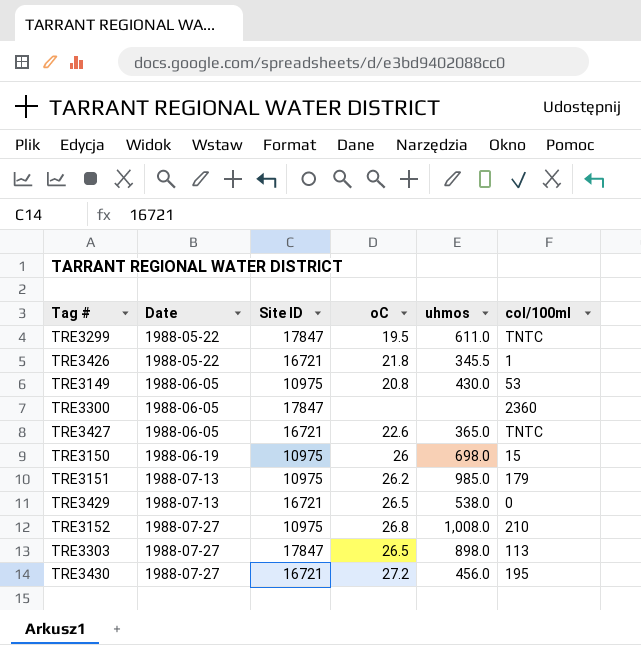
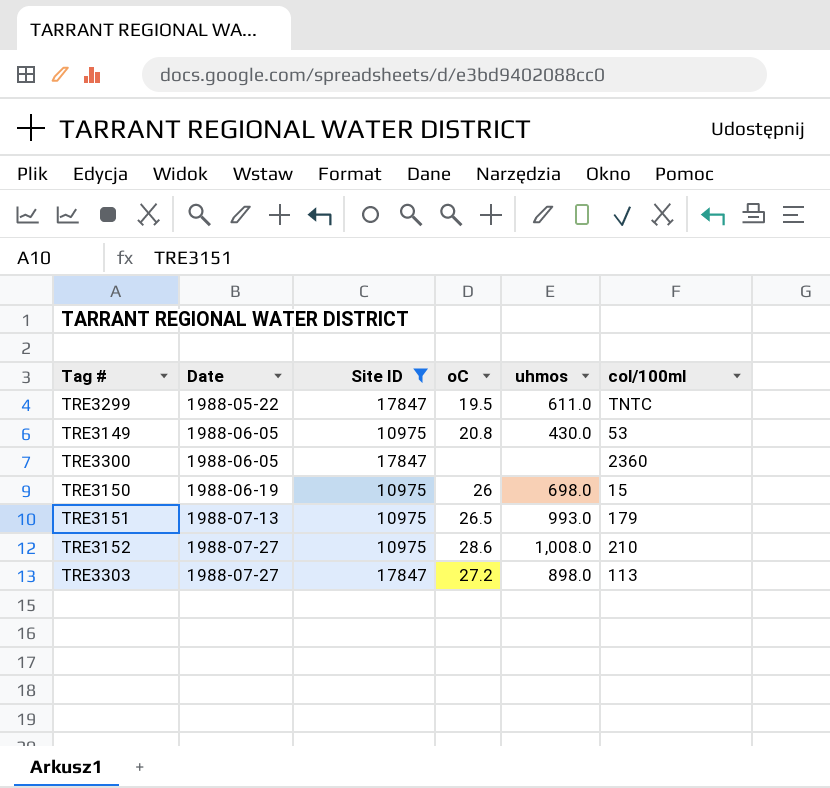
filter: none -> Site ID != 16721
TRE3151 | oC: 26.2 -> 26.5
TRE3151 | uhmos: 985.0 -> 993.0
TRE3152 | oC: 26.8 -> 28.6
TRE3303 | oC: 26.5 -> 27.2

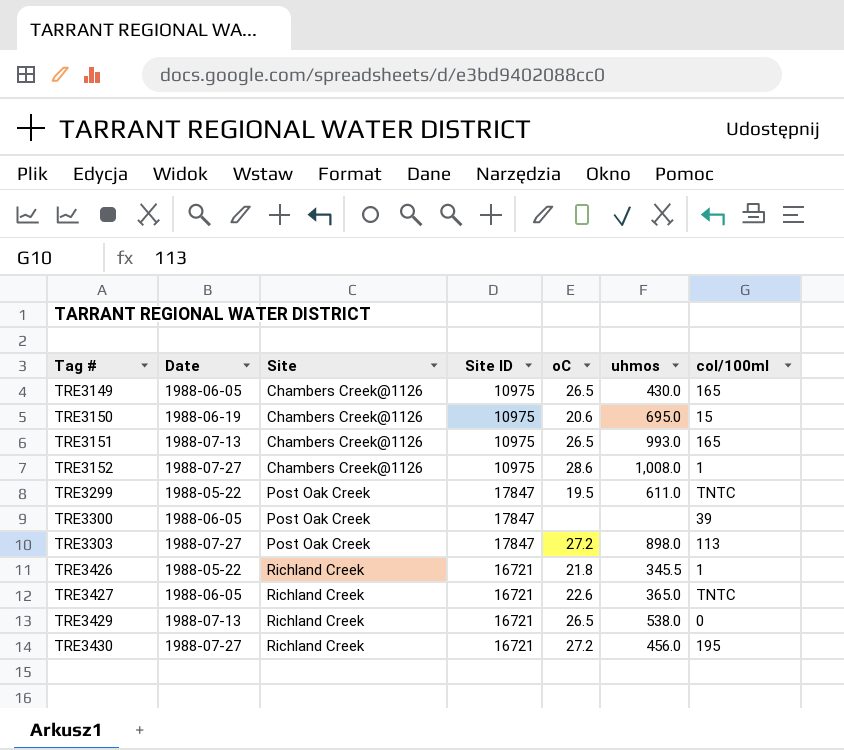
filter: Site ID != 16721 -> none
row order: Date ascending -> Tag # ascending
column Site | position: none -> 3
TRE3149 | oC: 20.8 -> 26.5
TRE3149 | col/100ml: 53 -> 165
TRE3150 | oC: 26 -> 20.6
TRE3150 | uhmos: 698.0 -> 695.0
TRE3151 | col/100ml: 179 -> 165
TRE3152 | col/100ml: 210 -> 1
TRE3300 | col/100ml: 2360 -> 39

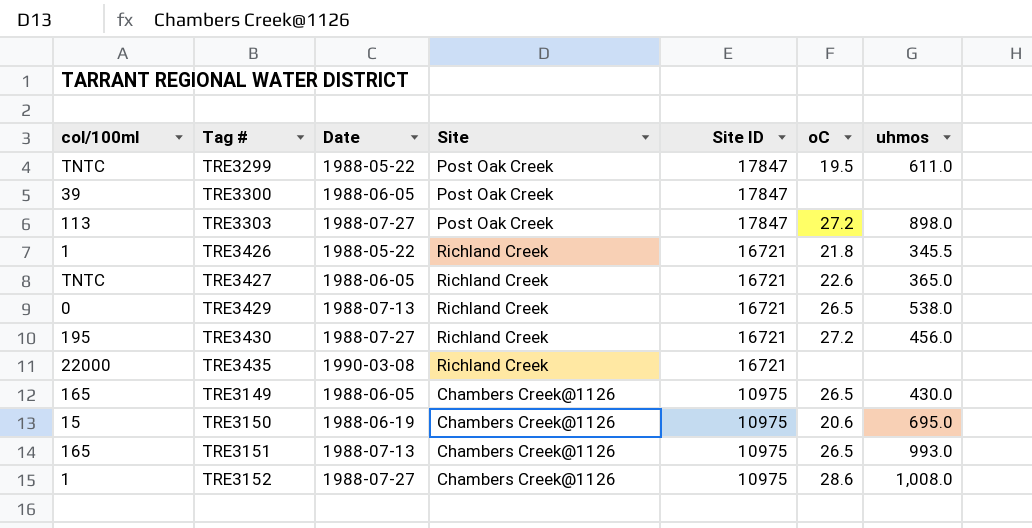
row order: Tag # ascending -> Site ID descending
column col/100ml | position: 7 -> 1
row TRE3435: none -> 22000 | 1990-03-08 | Richland Creek | 16721 | none | none

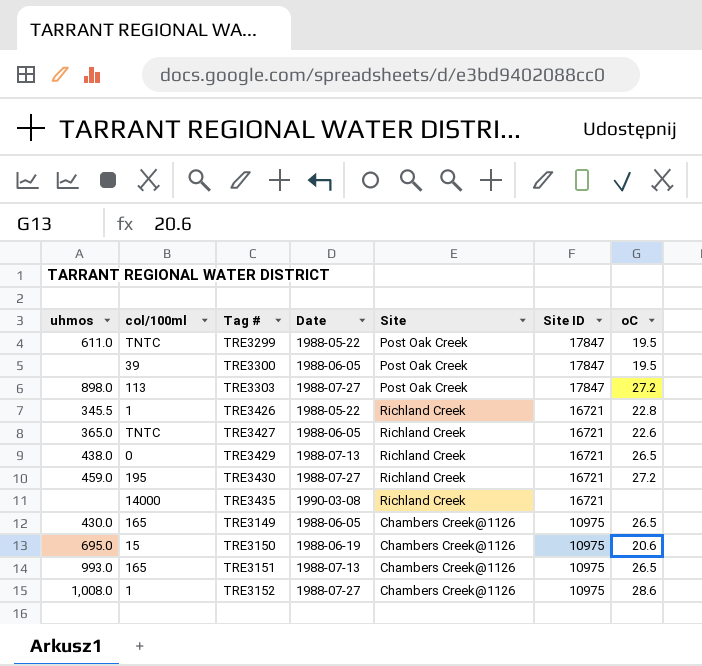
column uhmos | position: 7 -> 1
TRE3300 | oC: none -> 19.5
TRE3426 | oC: 21.8 -> 22.8
TRE3429 | uhmos: 538.0 -> 438.0
TRE3430 | uhmos: 456.0 -> 459.0
TRE3435 | col/100ml: 22000 -> 14000

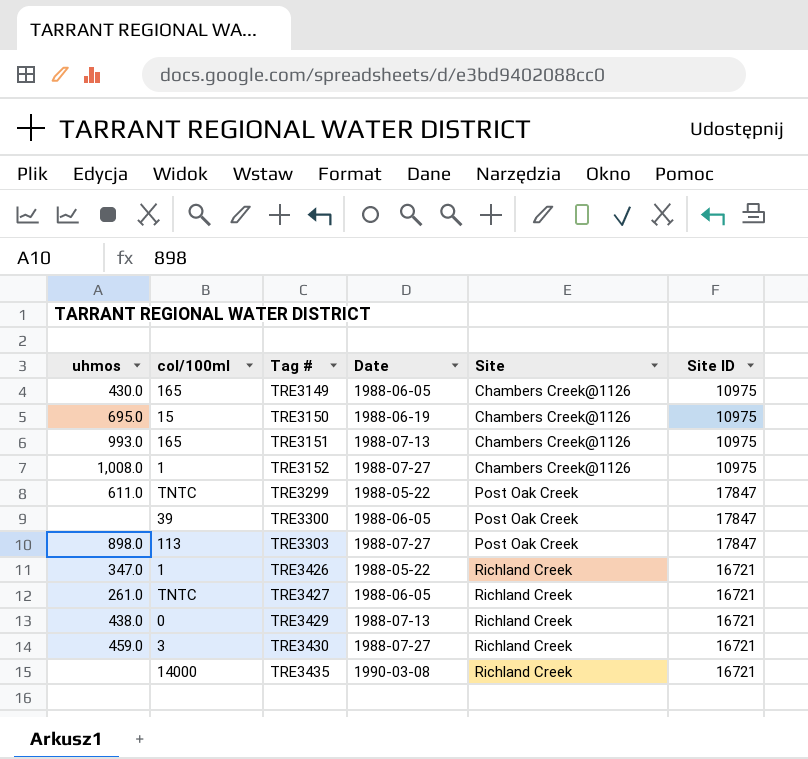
row order: Site ID descending -> Tag # ascending
column oC | position: 7 -> none
TRE3426 | uhmos: 345.5 -> 347.0
TRE3427 | uhmos: 365.0 -> 261.0
TRE3430 | col/100ml: 195 -> 3

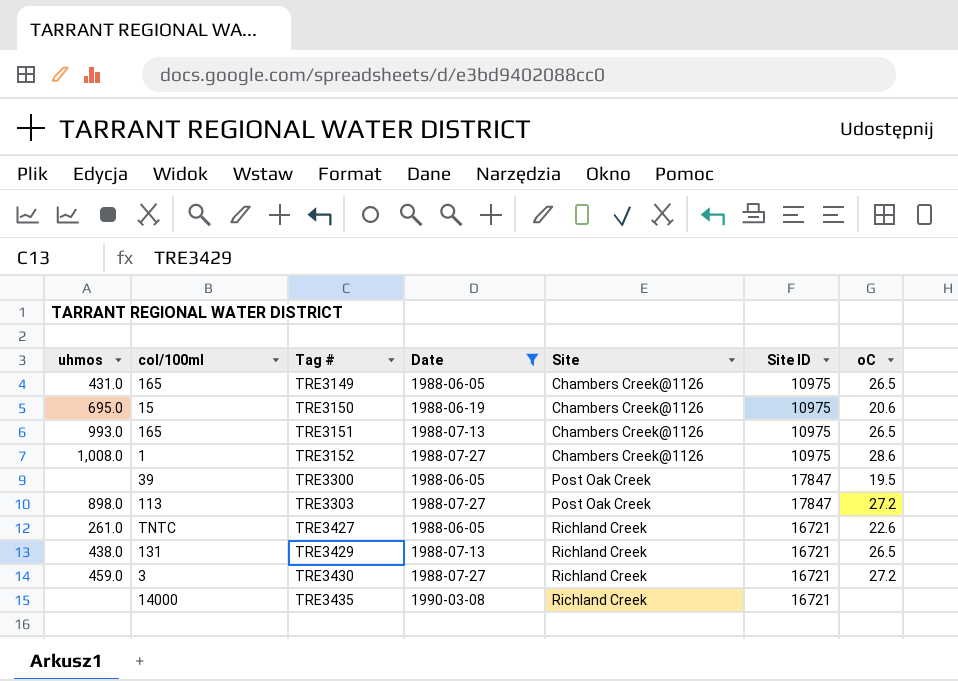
filter: none -> Date != 1988-05-22
column oC | position: none -> 7
TRE3149 | uhmos: 430.0 -> 431.0
TRE3429 | col/100ml: 0 -> 131

